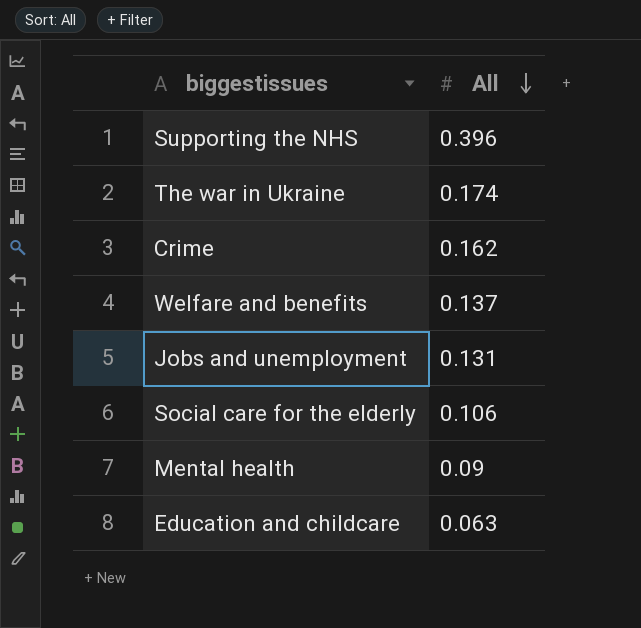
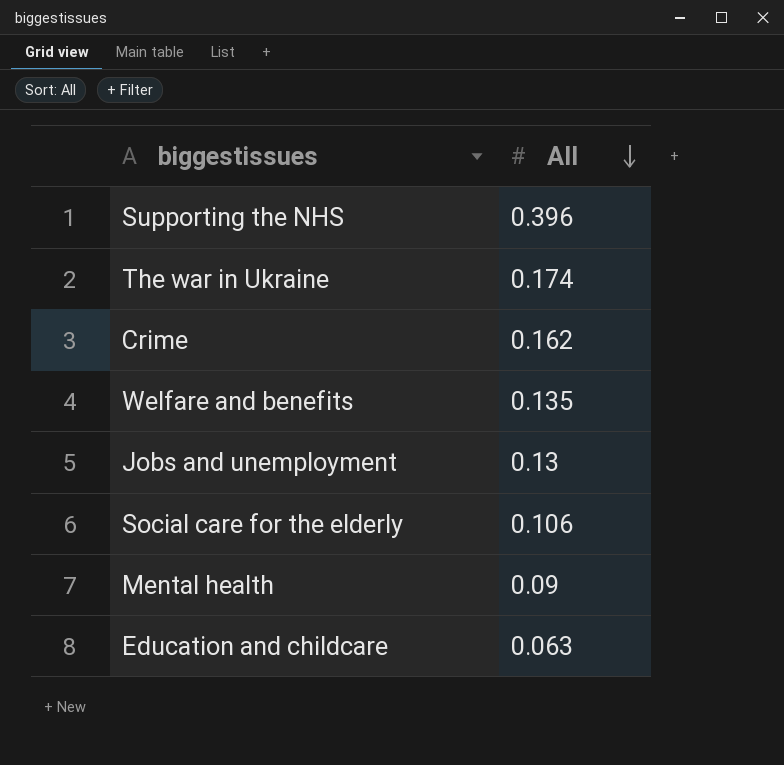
Welfare and benefits | All: 0.137 -> 0.135
Jobs and unemployment | All: 0.131 -> 0.13

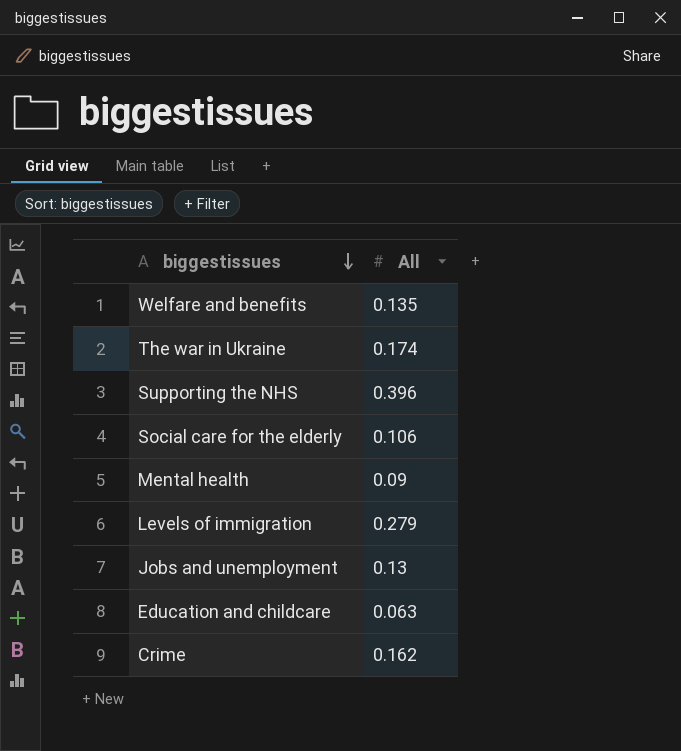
row order: All descending -> biggestissues descending
row Levels of immigration: none -> 0.279

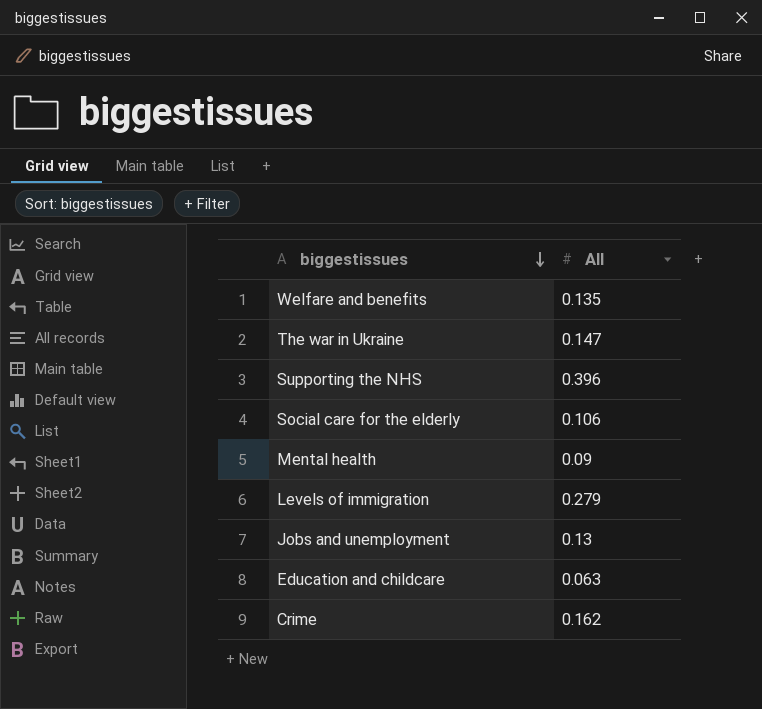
The war in Ukraine | All: 0.174 -> 0.147

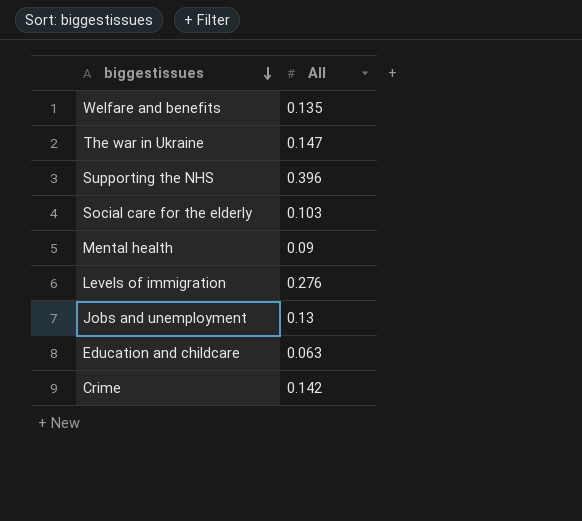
Social care for the elderly | All: 0.106 -> 0.103
Levels of immigration | All: 0.279 -> 0.276
Crime | All: 0.162 -> 0.142

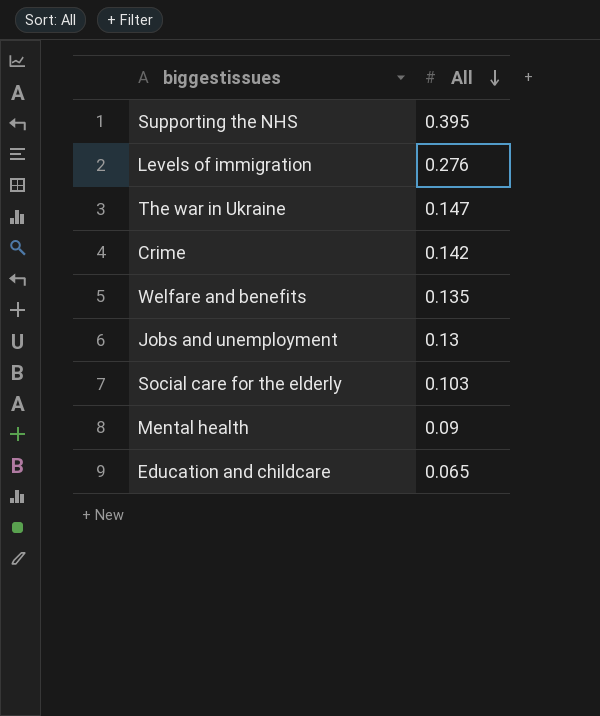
row order: biggestissues descending -> All descending
Supporting the NHS | All: 0.396 -> 0.395
Education and childcare | All: 0.063 -> 0.065

